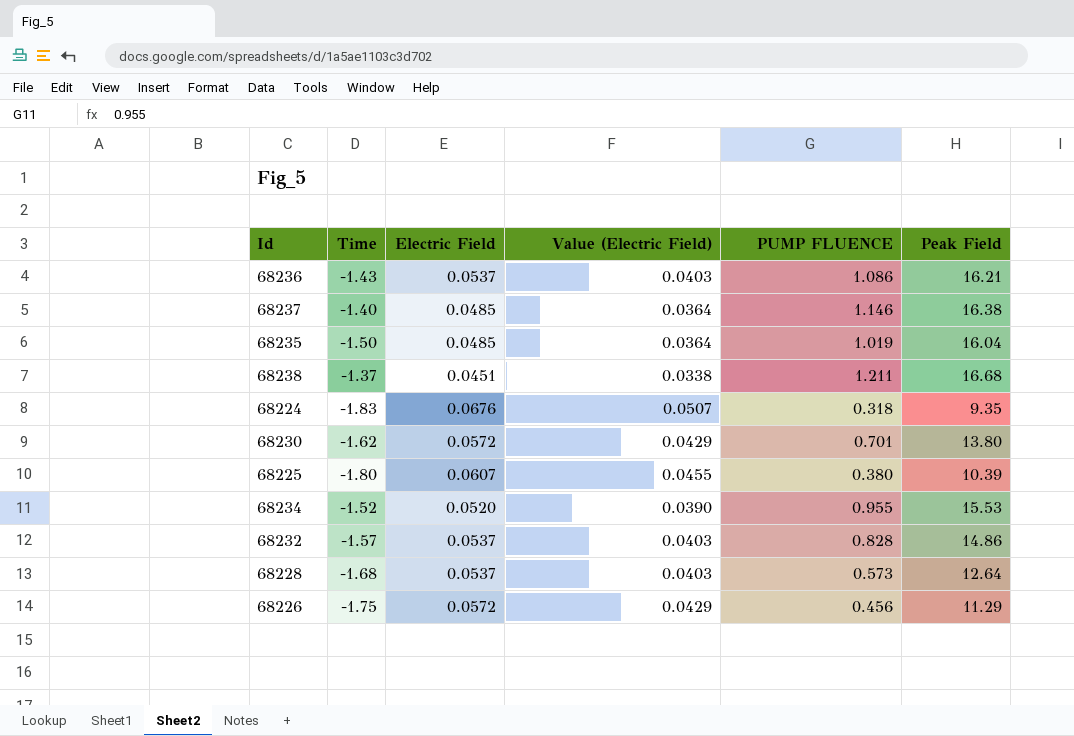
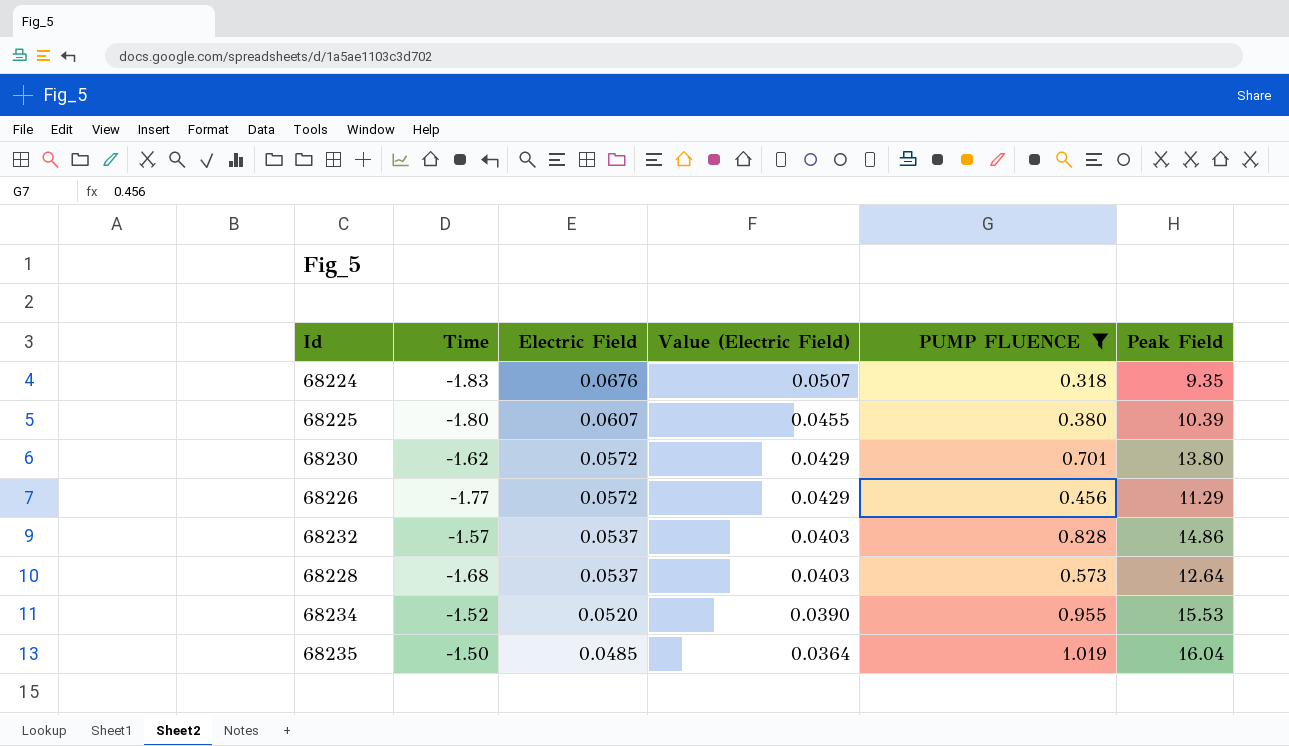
filter: none -> PUMP FLUENCE <= 1.019
row order: none -> Electric Field descending
68226 | Time: -1.75 -> -1.77

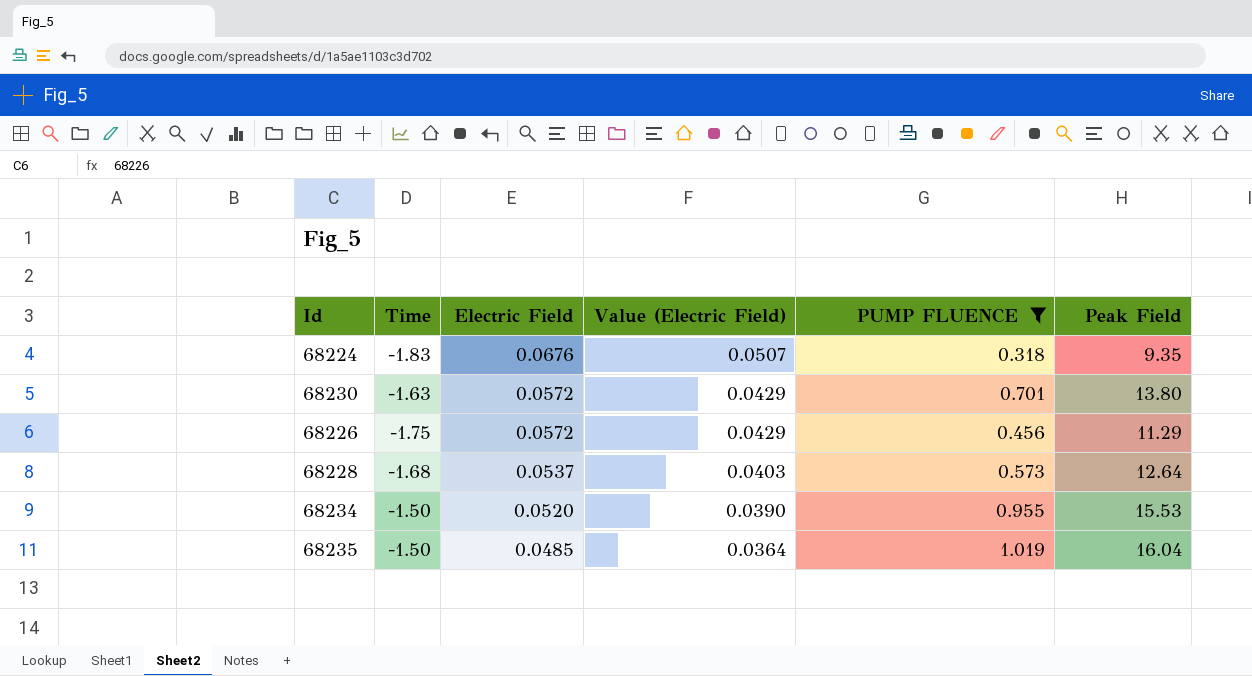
row 68225: -1.80 | 0.0607 | 0.0455 | 0.380 | 10.39 -> none
row 68232: -1.57 | 0.0537 | 0.0403 | 0.828 | 14.86 -> none
68230 | Time: -1.62 -> -1.63
68226 | Time: -1.77 -> -1.75
68234 | Time: -1.52 -> -1.50

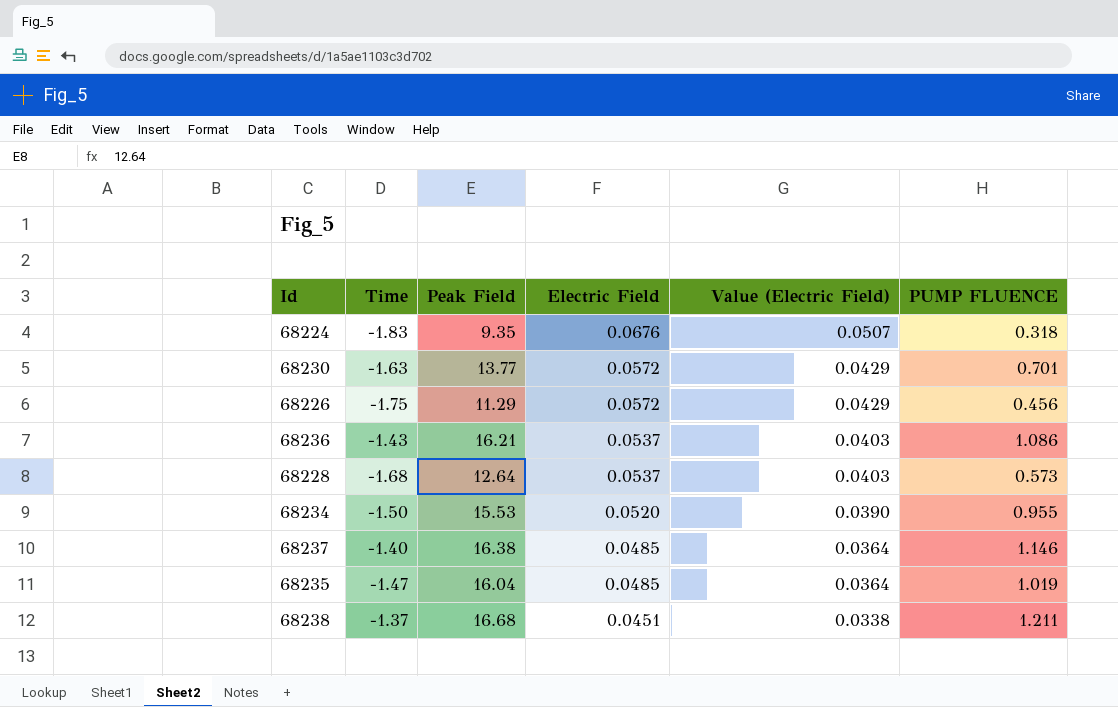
filter: PUMP FLUENCE <= 1.019 -> none
column Peak Field | position: 6 -> 3
68230 | Peak Field: 13.80 -> 13.77
68235 | Time: -1.50 -> -1.47

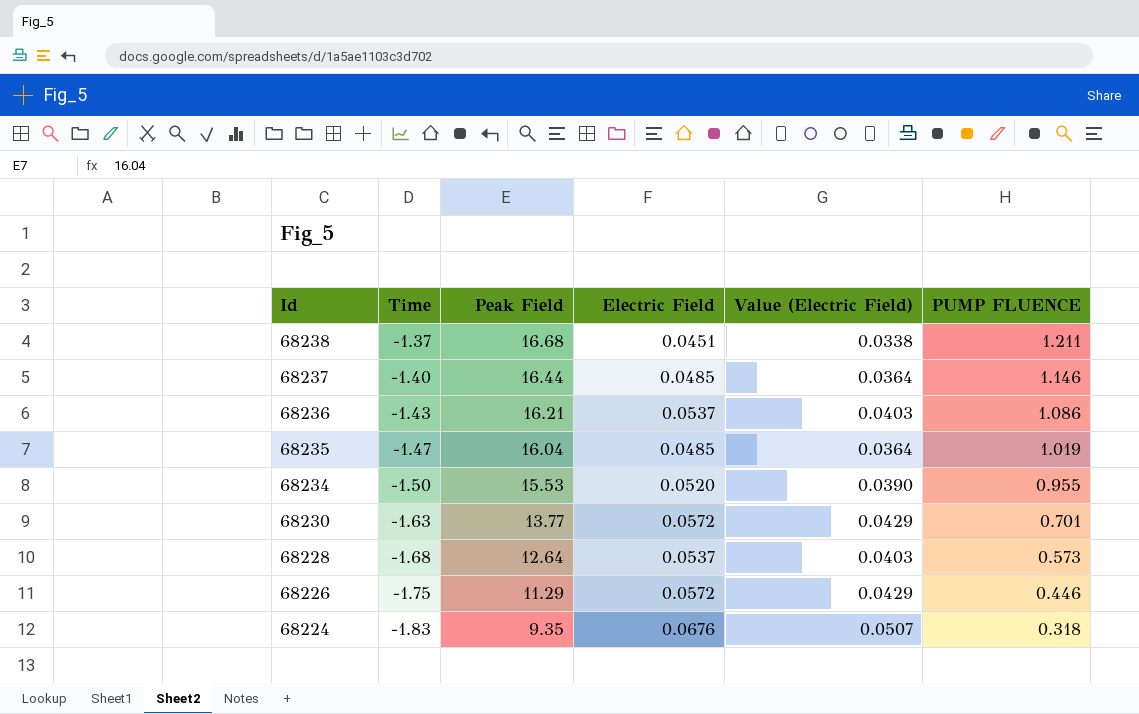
row order: Electric Field descending -> Id descending
68237 | Peak Field: 16.38 -> 16.44
68226 | PUMP FLUENCE: 0.456 -> 0.446

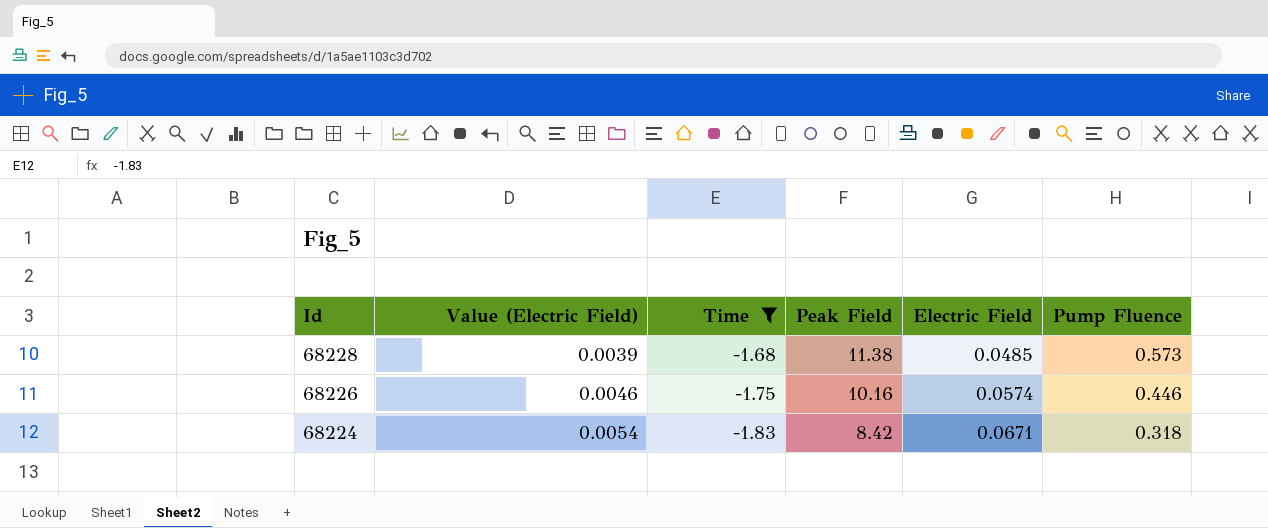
filter: none -> Time <= -1.68
column Value (Electric Field) | formula: [Electric Field] * 0.75 -> [Electric Field] * 0.08
column Value (Electric Field) | position: 5 -> 2
column name: PUMP FLUENCE -> Pump Fluence
68228 | Peak Field: 12.64 -> 11.38
68228 | Electric Field: 0.0537 -> 0.0485
68226 | Peak Field: 11.29 -> 10.16
68226 | Electric Field: 0.0572 -> 0.0574
68224 | Peak Field: 9.35 -> 8.42
68224 | Electric Field: 0.0676 -> 0.0671

